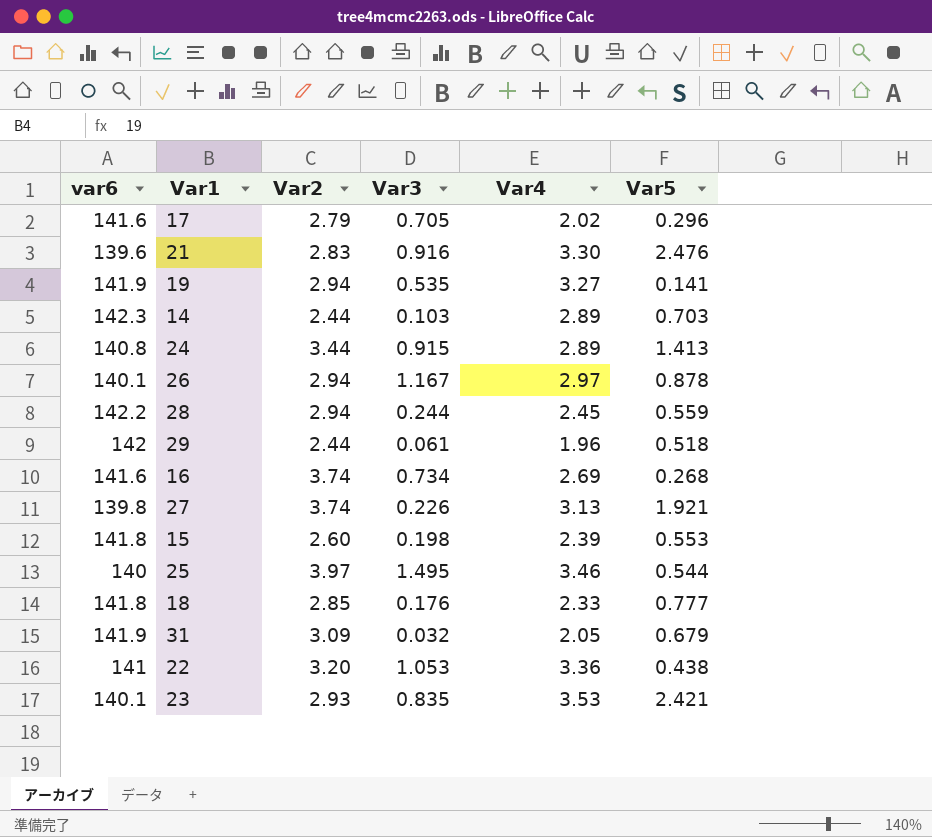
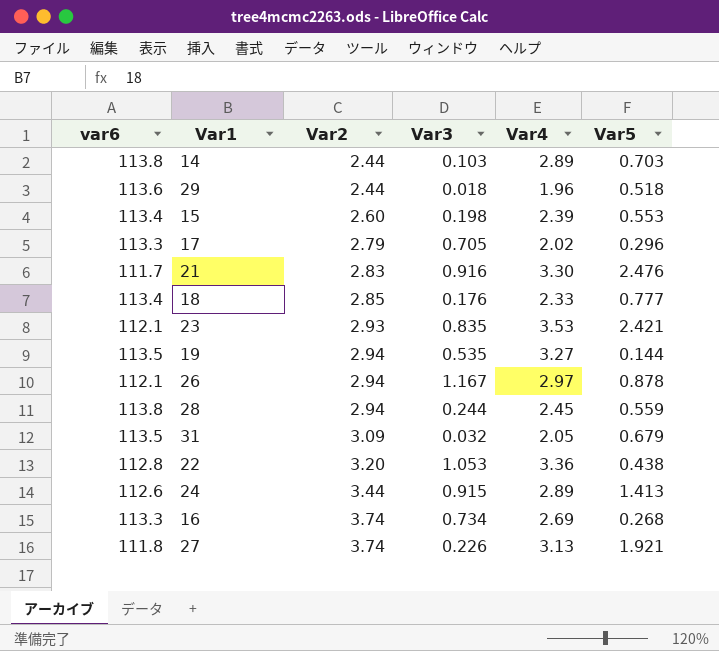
row order: none -> Var2 ascending
row 25: 140 | 3.97 | 1.495 | 3.46 | 0.544 -> none
14 | var6: 142.3 -> 113.8
29 | var6: 142 -> 113.6
29 | Var3: 0.061 -> 0.018
15 | var6: 141.8 -> 113.4
17 | var6: 141.6 -> 113.3
21 | var6: 139.6 -> 111.7
18 | var6: 141.8 -> 113.4
23 | var6: 140.1 -> 112.1
19 | var6: 141.9 -> 113.5
19 | Var5: 0.141 -> 0.144
26 | var6: 140.1 -> 112.1
28 | var6: 142.2 -> 113.8
31 | var6: 141.9 -> 113.5
22 | var6: 141 -> 112.8
24 | var6: 140.8 -> 112.6
16 | var6: 141.6 -> 113.3
27 | var6: 139.8 -> 111.8

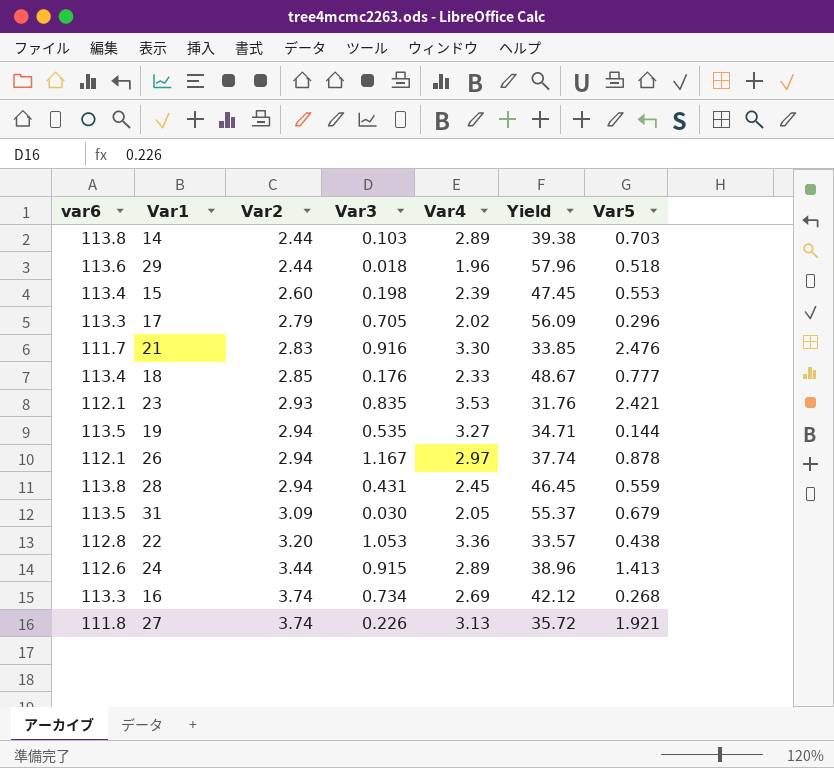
column Yield | formula: none -> [var6] / [Var4]
28 | Var3: 0.244 -> 0.431
31 | Var3: 0.032 -> 0.030

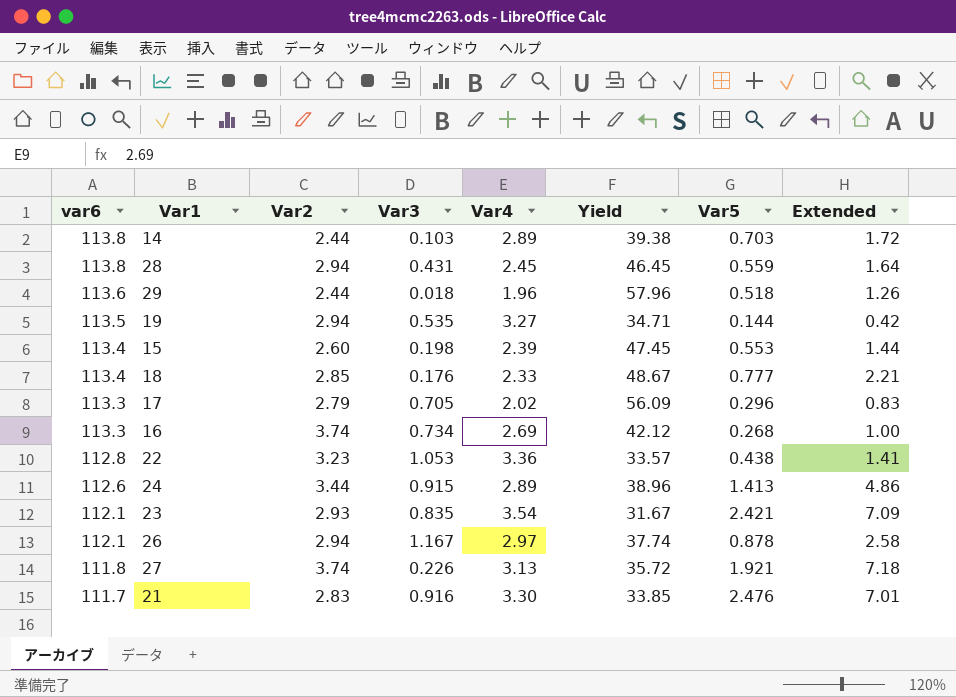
row order: Var2 ascending -> var6 descending
column Extended | formula: none -> [Var2] * [Var5]
row 31: 113.5 | 3.09 | 0.030 | 2.05 | 55.37 | 0.679 -> none
22 | Var2: 3.20 -> 3.23
23 | Var4: 3.53 -> 3.54
23 | Yield: 31.76 -> 31.67

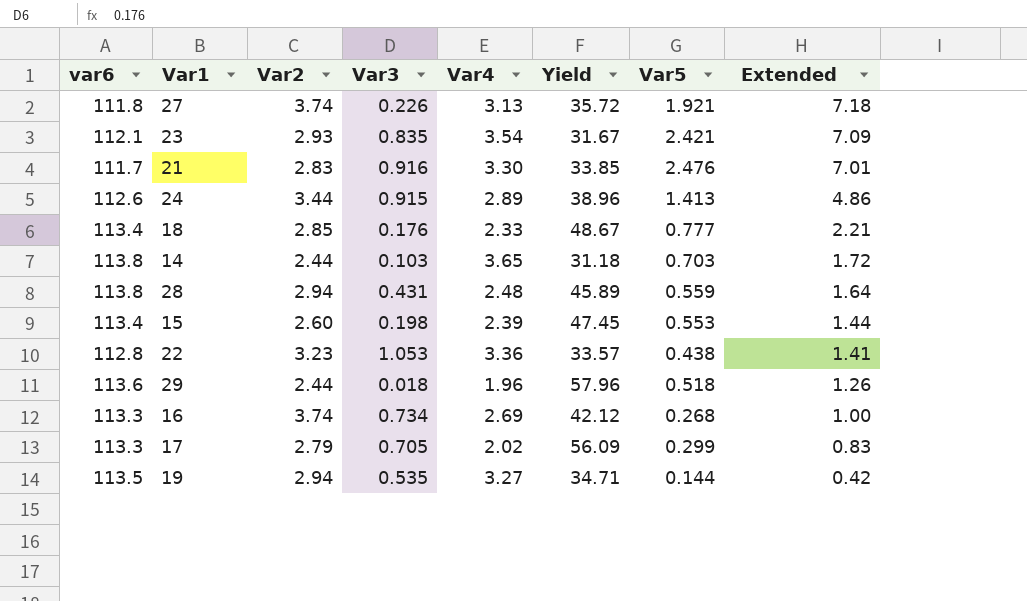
row order: var6 descending -> Extended descending
row 26: 112.1 | 2.94 | 1.167 | 2.97 | 37.74 | 0.878 | 2.58 -> none
14 | Var4: 2.89 -> 3.65
14 | Yield: 39.38 -> 31.18
28 | Var4: 2.45 -> 2.48
28 | Yield: 46.45 -> 45.89
17 | Var5: 0.296 -> 0.299

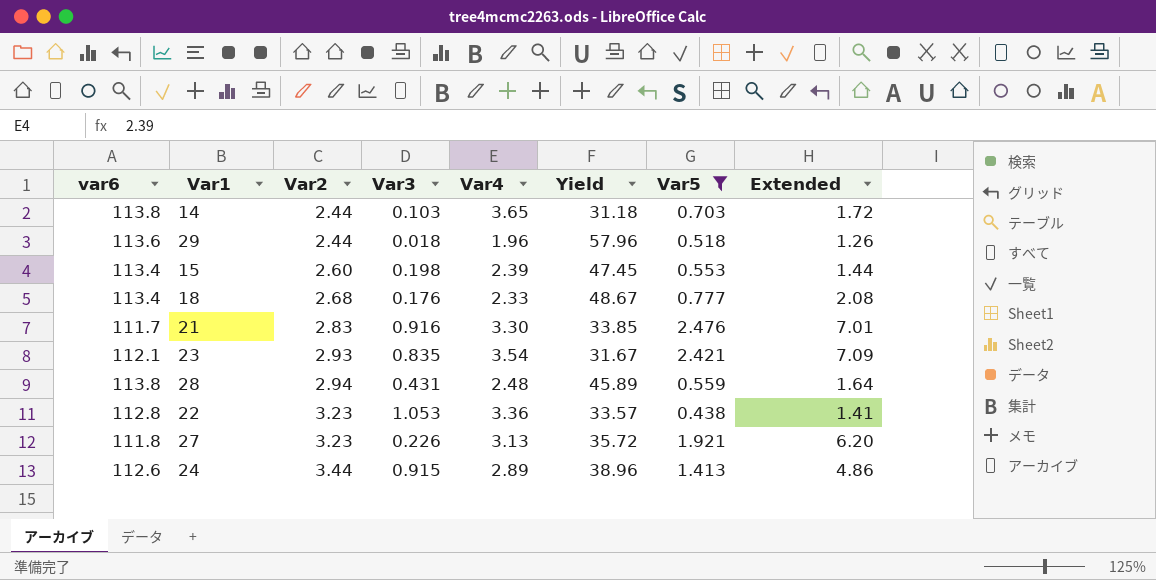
filter: none -> Var5 >= 0.438
row order: Extended descending -> Var2 ascending
18 | Var2: 2.85 -> 2.68
18 | Extended: 2.21 -> 2.08
27 | Var2: 3.74 -> 3.23
27 | Extended: 7.18 -> 6.20

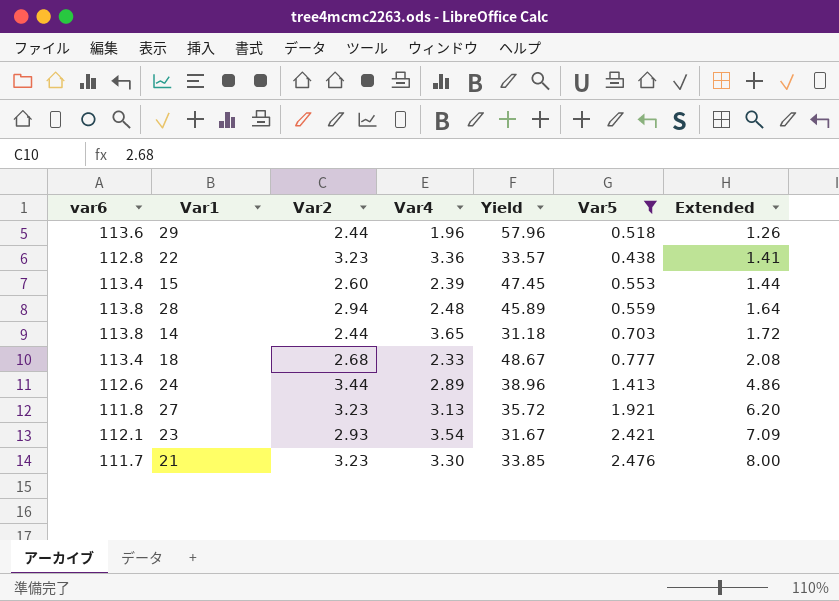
row order: Var2 ascending -> Extended ascending
column Var3 | position: 4 -> none
21 | Var2: 2.83 -> 3.23
21 | Extended: 7.01 -> 8.00

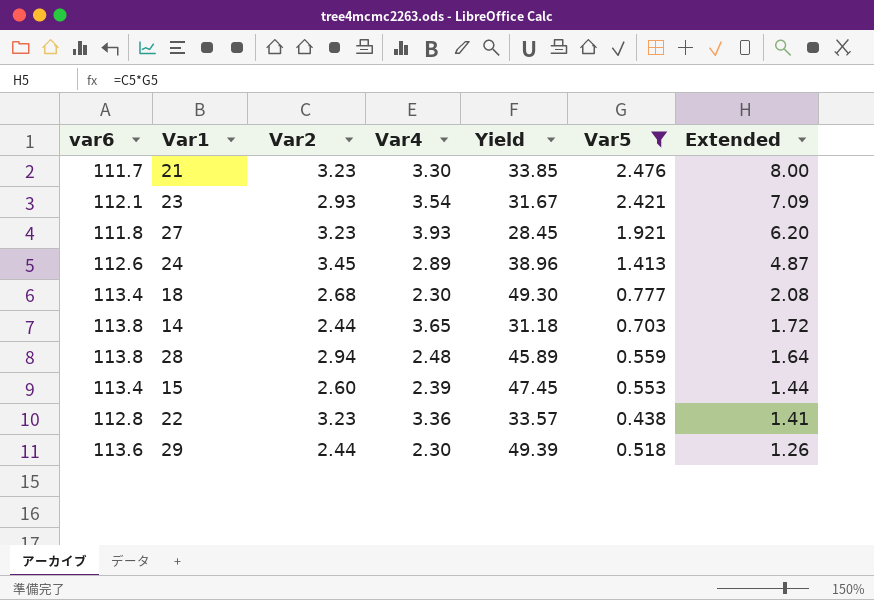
row order: Extended ascending -> Extended descending
27 | Var4: 3.13 -> 3.93
27 | Yield: 35.72 -> 28.45
24 | Var2: 3.44 -> 3.45
24 | Extended: 4.86 -> 4.87
18 | Var4: 2.33 -> 2.30
18 | Yield: 48.67 -> 49.30
29 | Var4: 1.96 -> 2.30
29 | Yield: 57.96 -> 49.39

